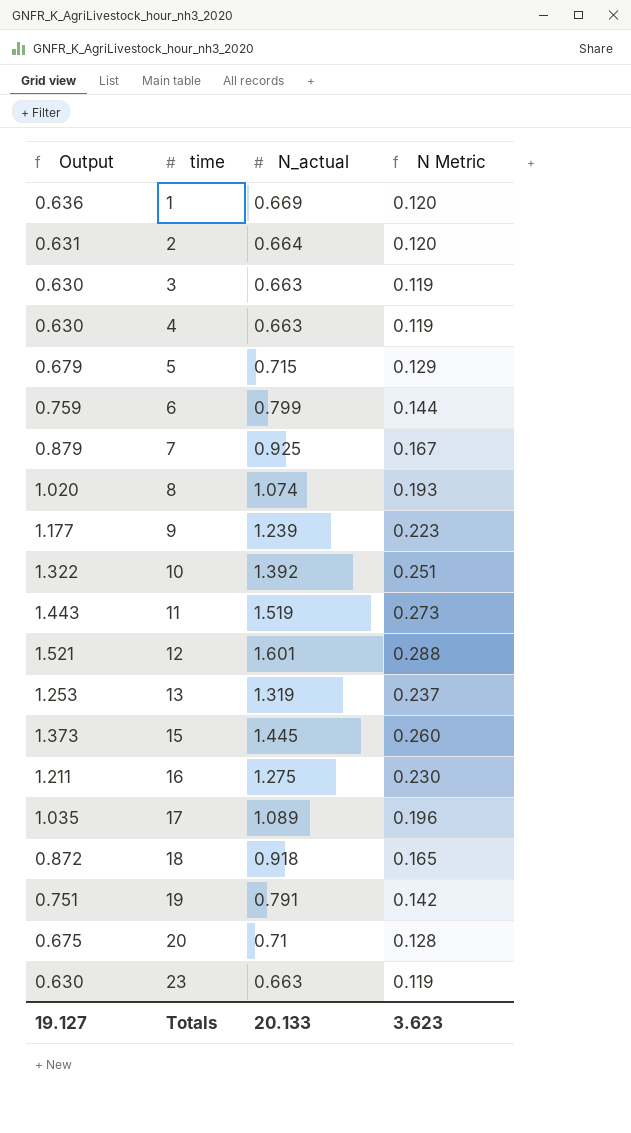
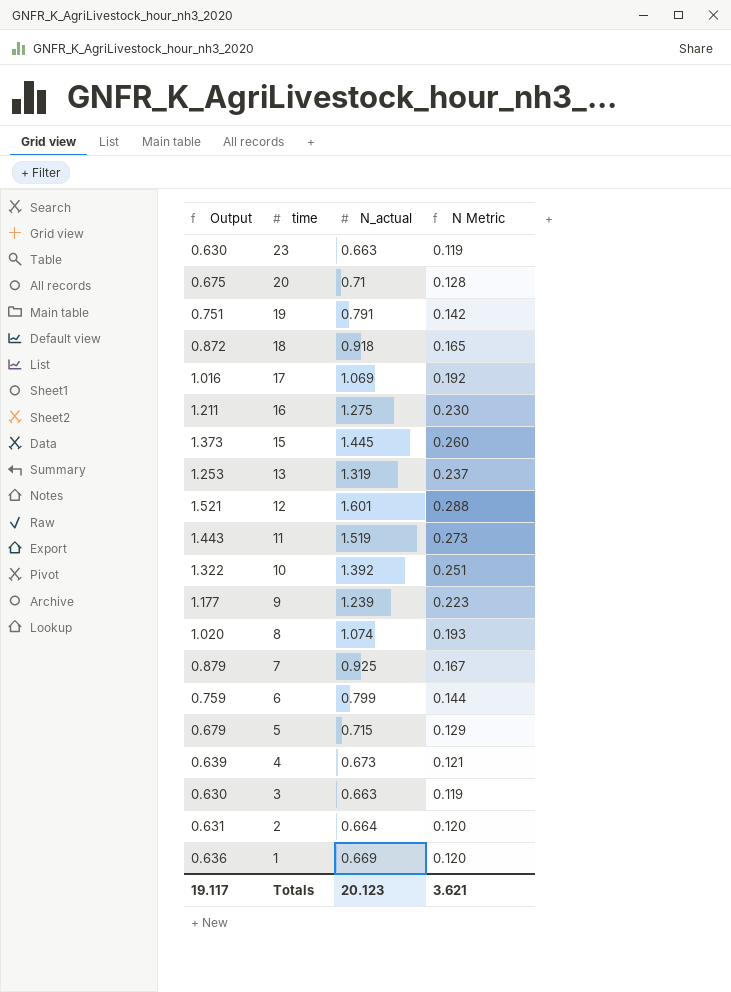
row order: time ascending -> time descending
17 | Output: 1.035 -> 1.016
17 | N_actual: 1.089 -> 1.069
17 | N Metric: 0.196 -> 0.192
4 | Output: 0.630 -> 0.639
4 | N_actual: 0.663 -> 0.673
4 | N Metric: 0.119 -> 0.121
Totals | Output: 19.127 -> 19.117
Totals | N_actual: 20.133 -> 20.123
Totals | N Metric: 3.623 -> 3.621

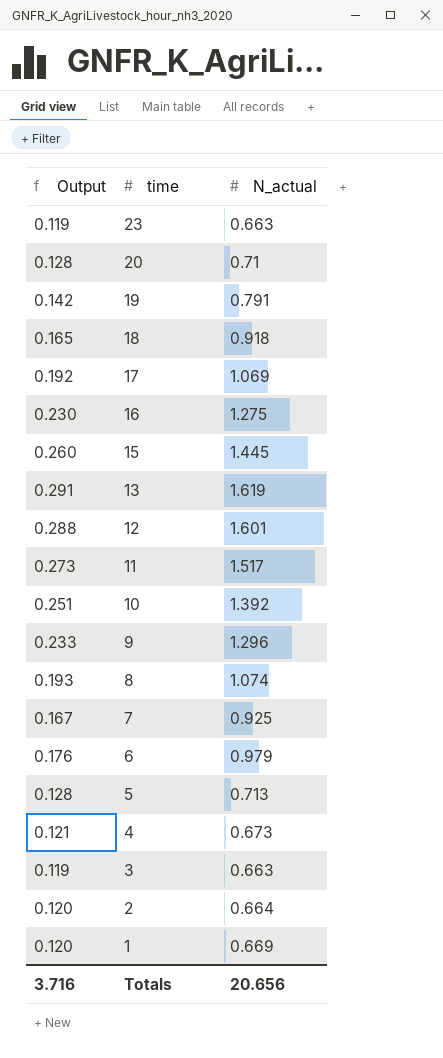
column N Metric | formula: [N_actual] * 0.18 -> none
column Output | formula: [N_actual] * 0.95 -> [N_actual] * 0.18
13 | N_actual: 1.319 -> 1.619
11 | N_actual: 1.519 -> 1.517
9 | N_actual: 1.239 -> 1.296
6 | N_actual: 0.799 -> 0.979
5 | N_actual: 0.715 -> 0.713
Totals | Output: 19.117 -> 3.716
Totals | N_actual: 20.123 -> 20.656

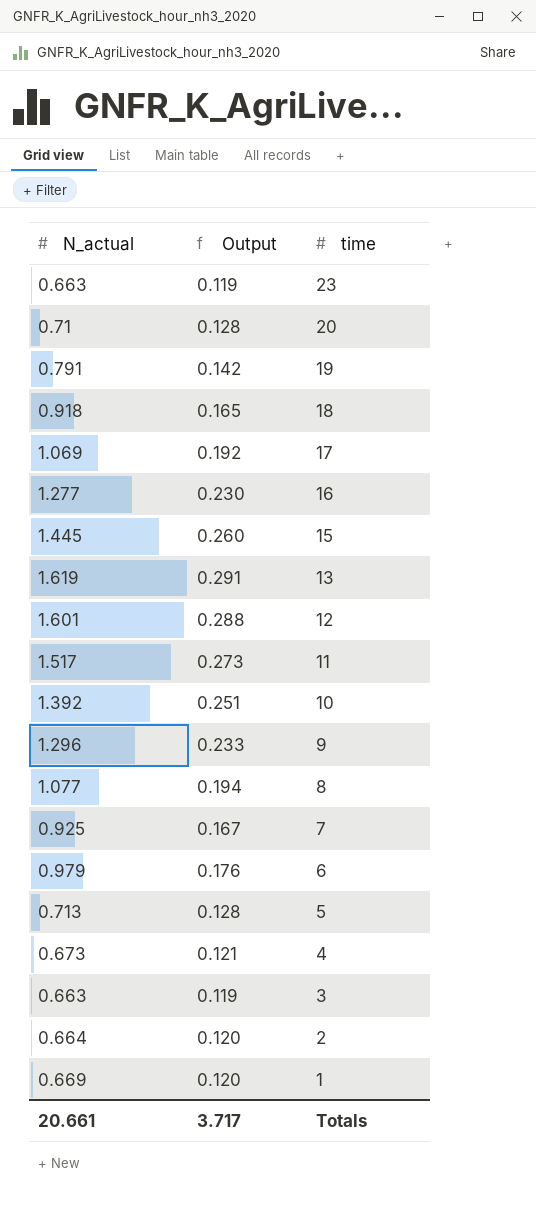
column N_actual | position: 3 -> 1
16 | N_actual: 1.275 -> 1.277
8 | N_actual: 1.074 -> 1.077
8 | Output: 0.193 -> 0.194
Totals | N_actual: 20.656 -> 20.661
Totals | Output: 3.716 -> 3.717

